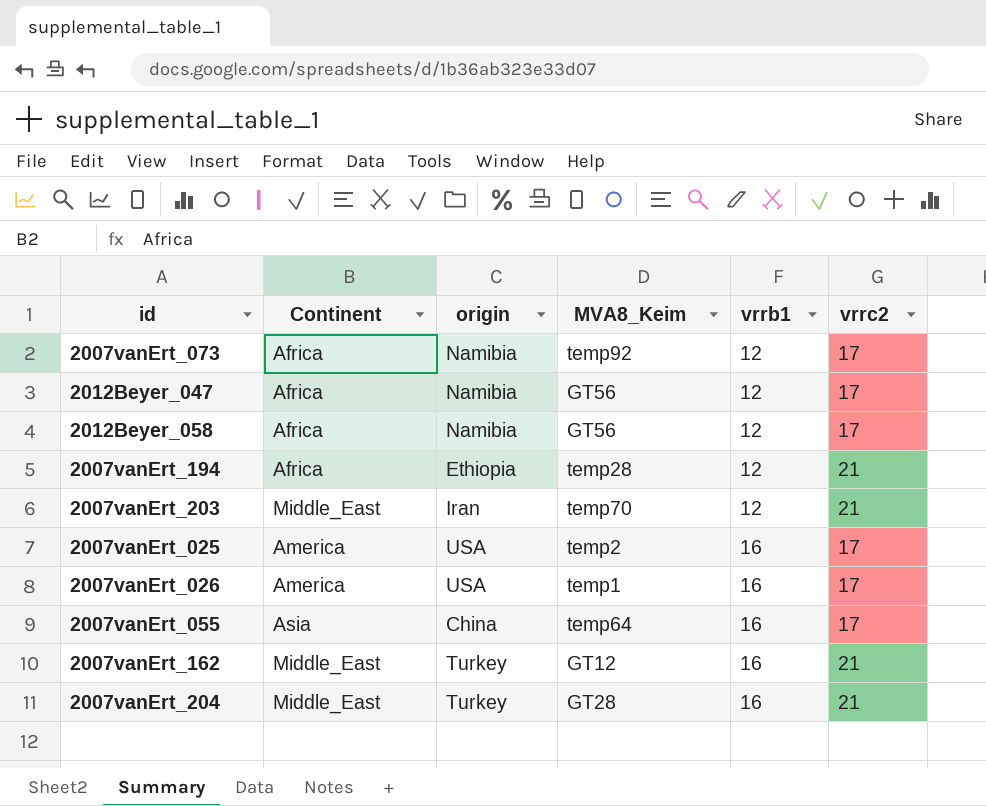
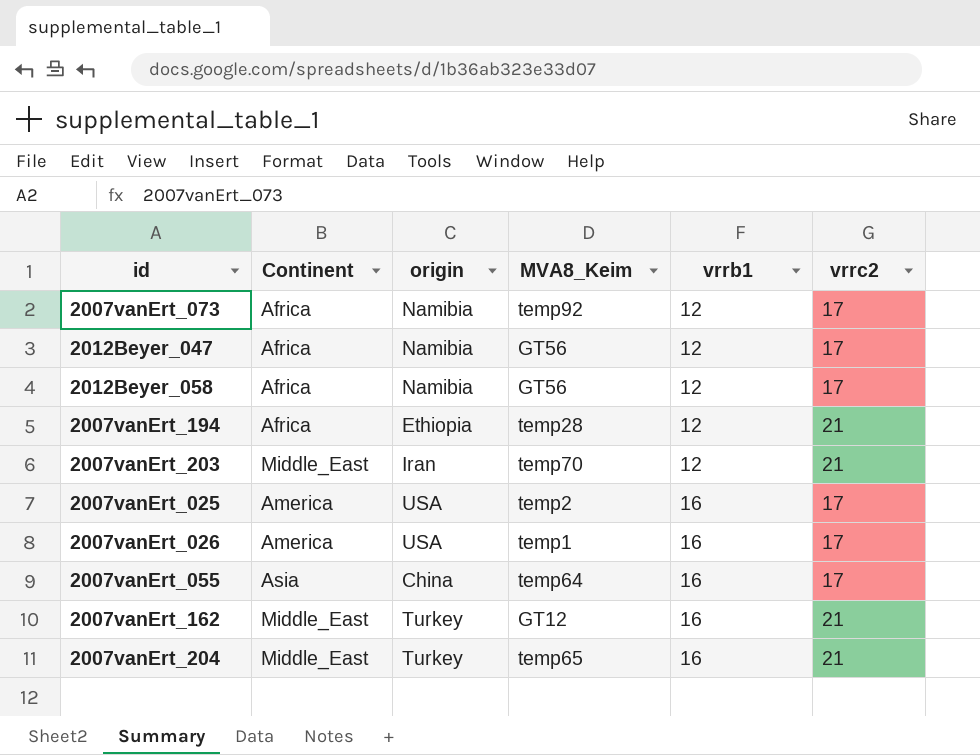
2007vanErt_204 | MVA8_Keim: GT28 -> temp65

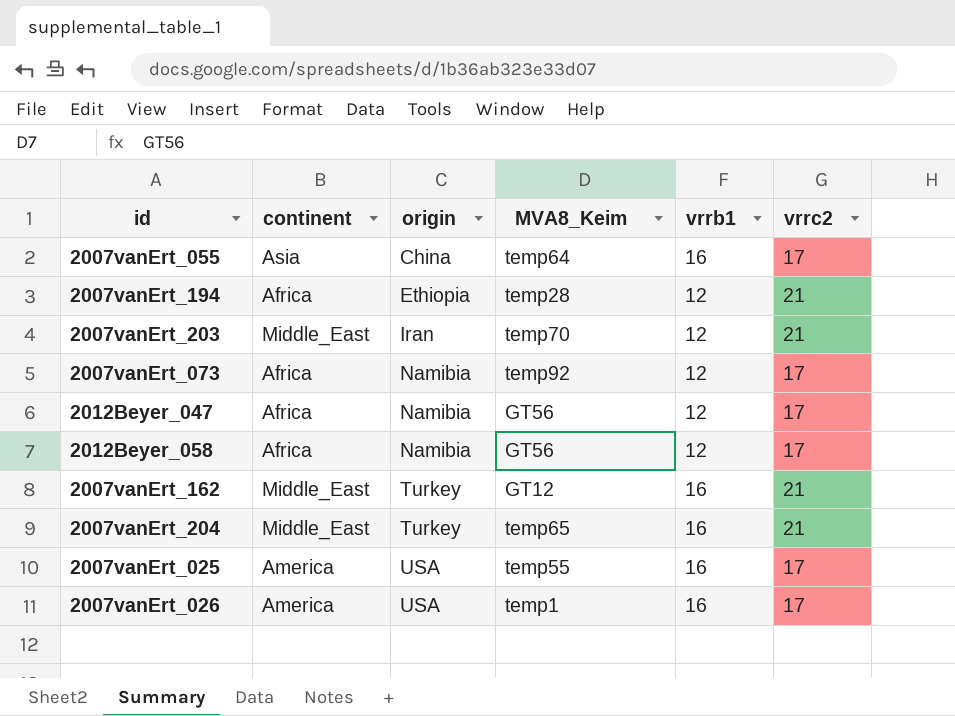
row order: vrrb1 ascending -> origin ascending
column name: Continent -> continent
2007vanErt_025 | MVA8_Keim: temp2 -> temp55

